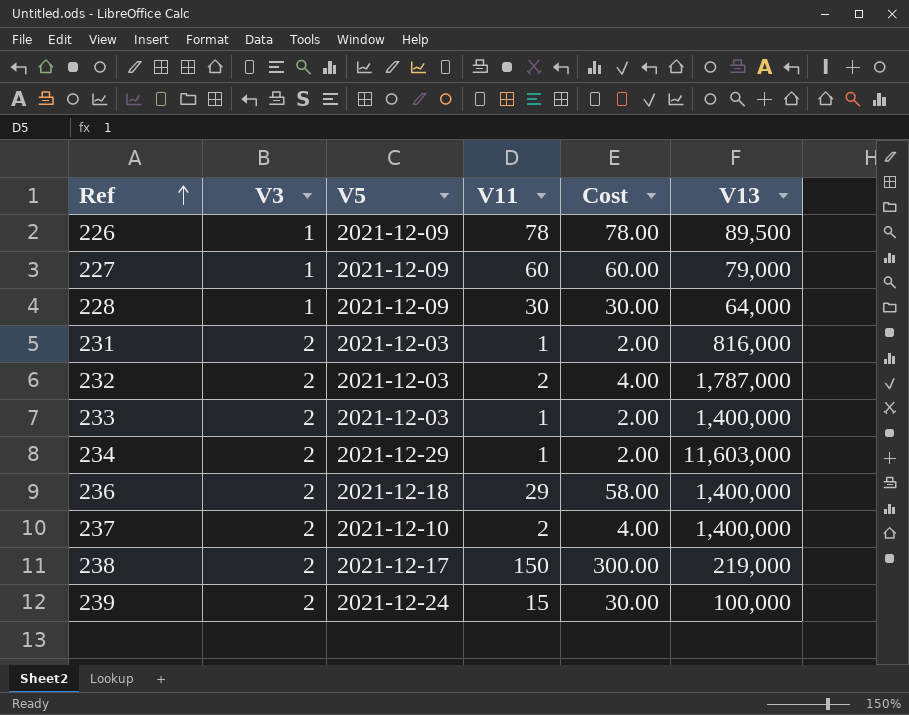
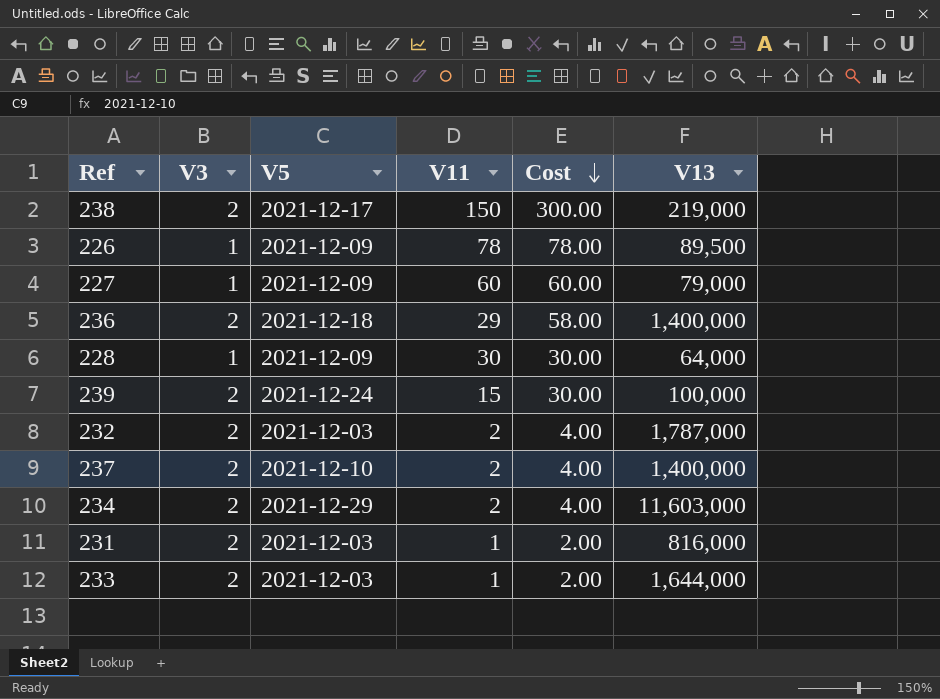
row order: Ref ascending -> Cost descending
234 | V11: 1 -> 2
234 | Cost: 2.00 -> 4.00
233 | V13: 1,400,000 -> 1,644,000

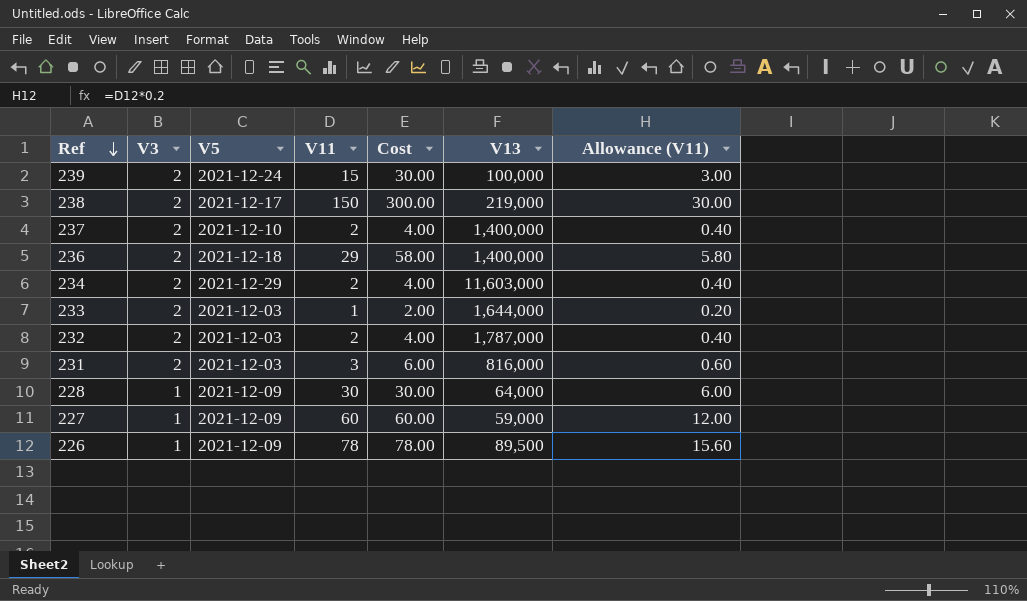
row order: Cost descending -> Ref descending
column Allowance (V11) | formula: none -> [V11] * 0.2
231 | V11: 1 -> 3
231 | Cost: 2.00 -> 6.00
227 | V13: 79,000 -> 59,000

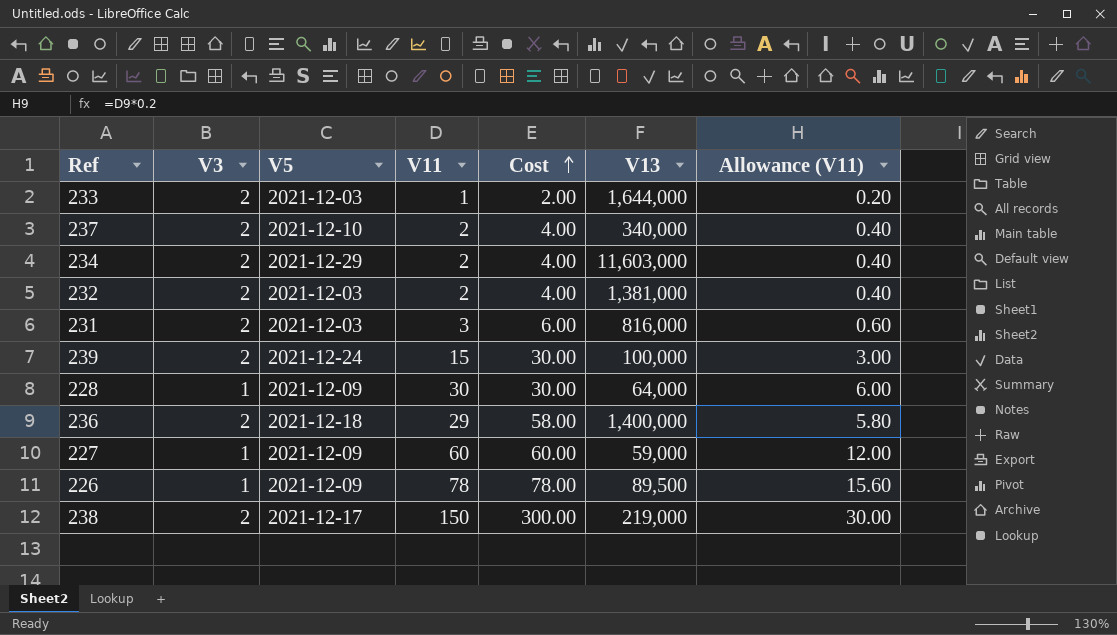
row order: Ref descending -> Cost ascending
237 | V13: 1,400,000 -> 340,000
232 | V13: 1,787,000 -> 1,381,000

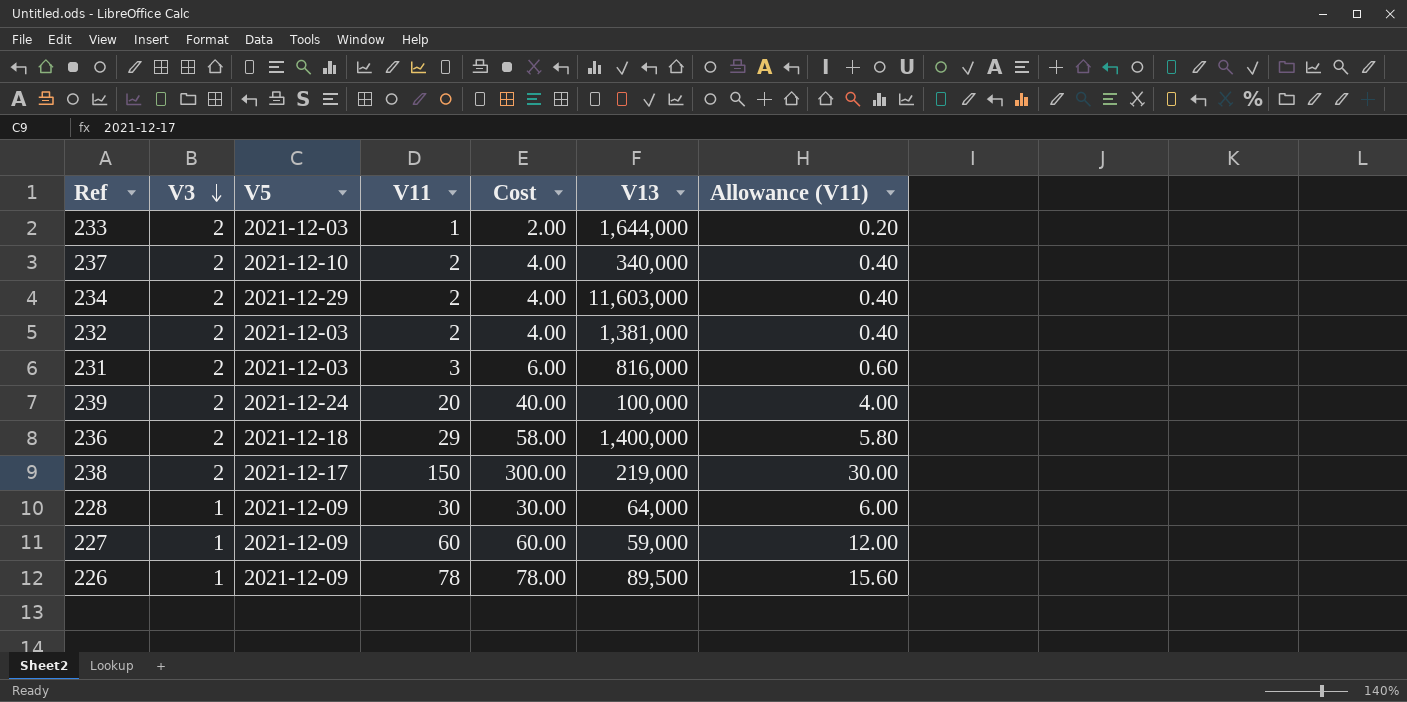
row order: Cost ascending -> V3 descending
239 | V11: 15 -> 20
239 | Cost: 30.00 -> 40.00
239 | Allowance (V11): 3.00 -> 4.00

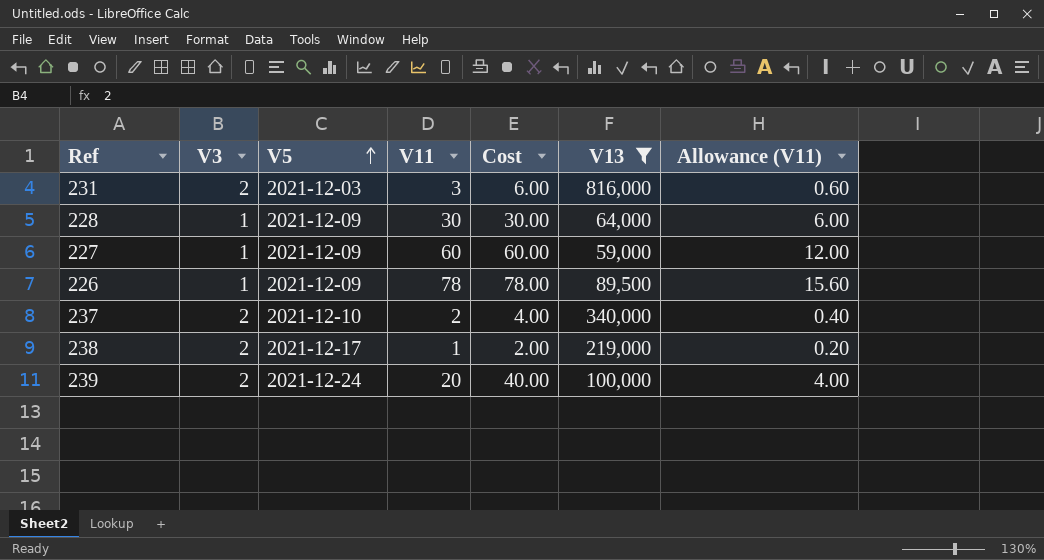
filter: none -> V13 <= 816,000
row order: V3 descending -> V5 ascending
238 | V11: 150 -> 1
238 | Cost: 300.00 -> 2.00
238 | Allowance (V11): 30.00 -> 0.20

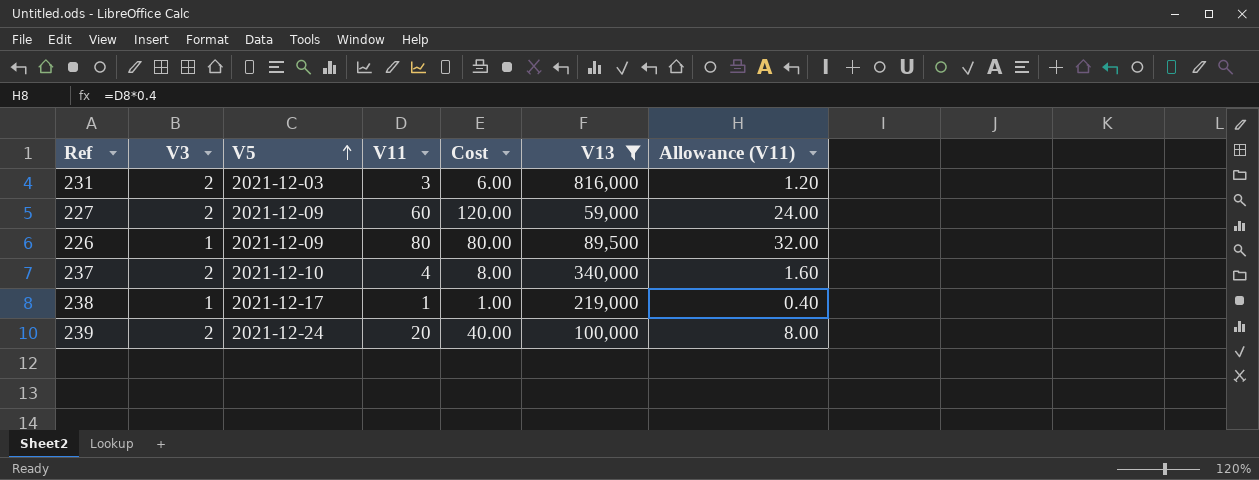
column Allowance (V11) | formula: [V11] * 0.2 -> [V11] * 0.4
row 228: 1 | 2021-12-09 | 30 | 30.00 | 64,000 | 6.00 -> none
227 | V3: 1 -> 2
227 | Cost: 60.00 -> 120.00
226 | V11: 78 -> 80
226 | Cost: 78.00 -> 80.00
237 | V11: 2 -> 4
237 | Cost: 4.00 -> 8.00
238 | V3: 2 -> 1
238 | Cost: 2.00 -> 1.00

